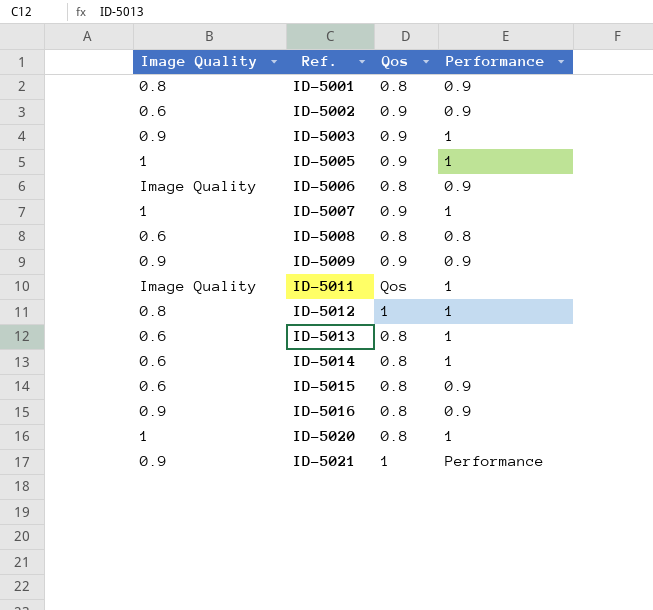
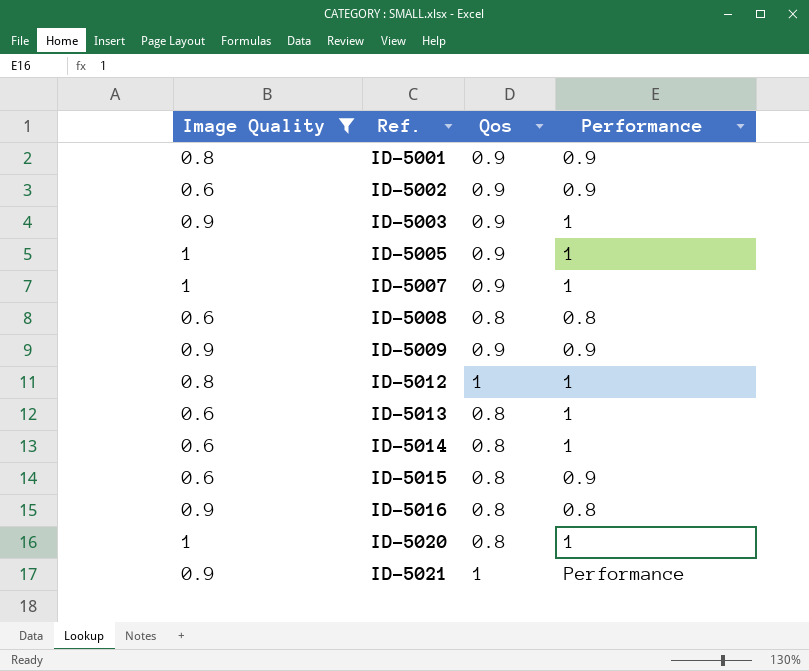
filter: none -> Image Quality != Image Quality
ID-5001 | Qos: 0.8 -> 0.9
ID-5016 | Performance: 0.9 -> 0.8

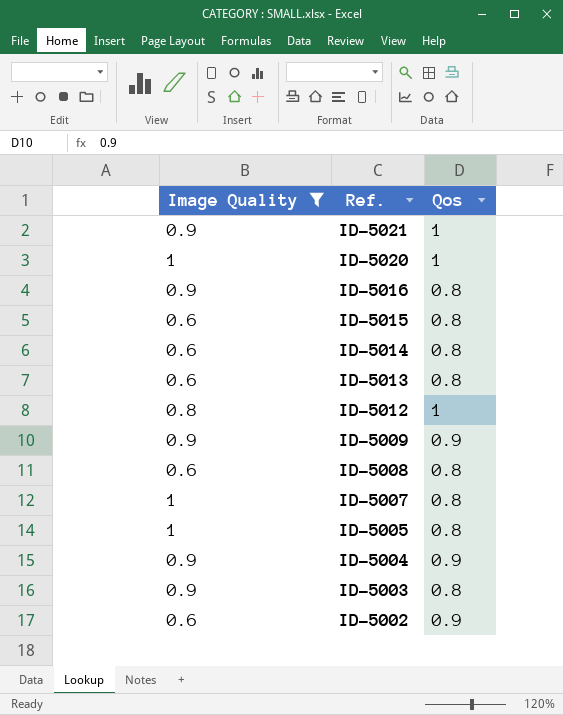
row order: Ref. ascending -> Ref. descending
column Performance | position: 4 -> none
row ID-5001: 0.8 | 0.9 | 0.9 -> none
ID-5020 | Qos: 0.8 -> 1
ID-5007 | Qos: 0.9 -> 0.8
ID-5005 | Qos: 0.9 -> 0.8
row ID-5004: none -> 0.9 | 0.9
ID-5003 | Qos: 0.9 -> 0.8

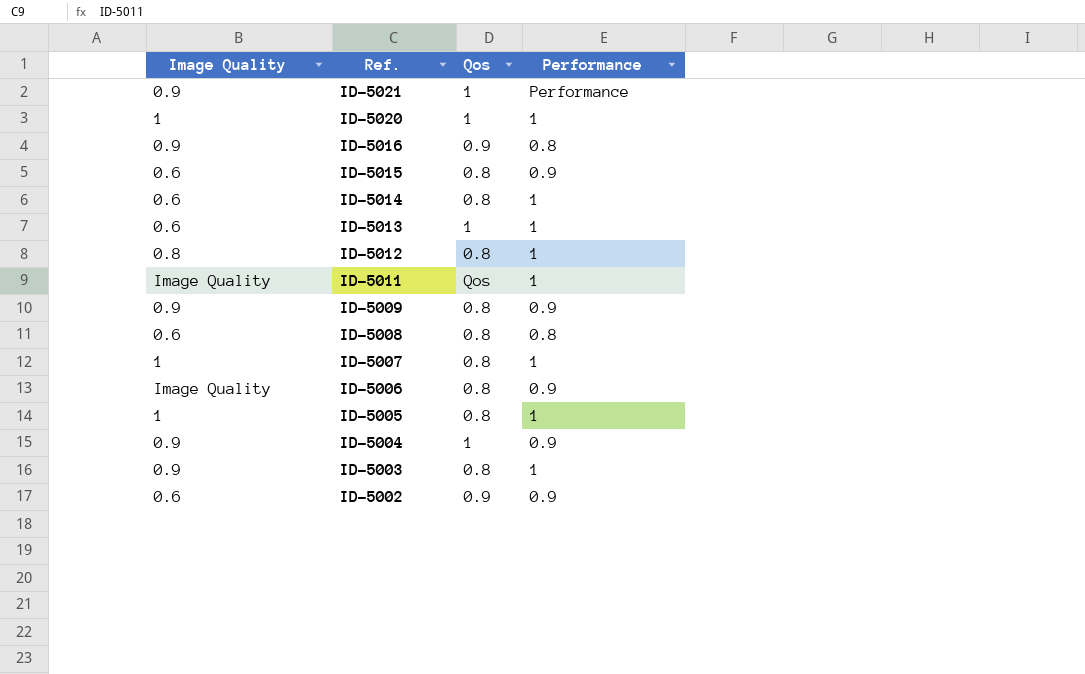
filter: Image Quality != Image Quality -> none
column Performance | position: none -> 4
ID-5016 | Qos: 0.8 -> 0.9
ID-5013 | Qos: 0.8 -> 1
ID-5012 | Qos: 1 -> 0.8
ID-5009 | Qos: 0.9 -> 0.8
ID-5004 | Qos: 0.9 -> 1

